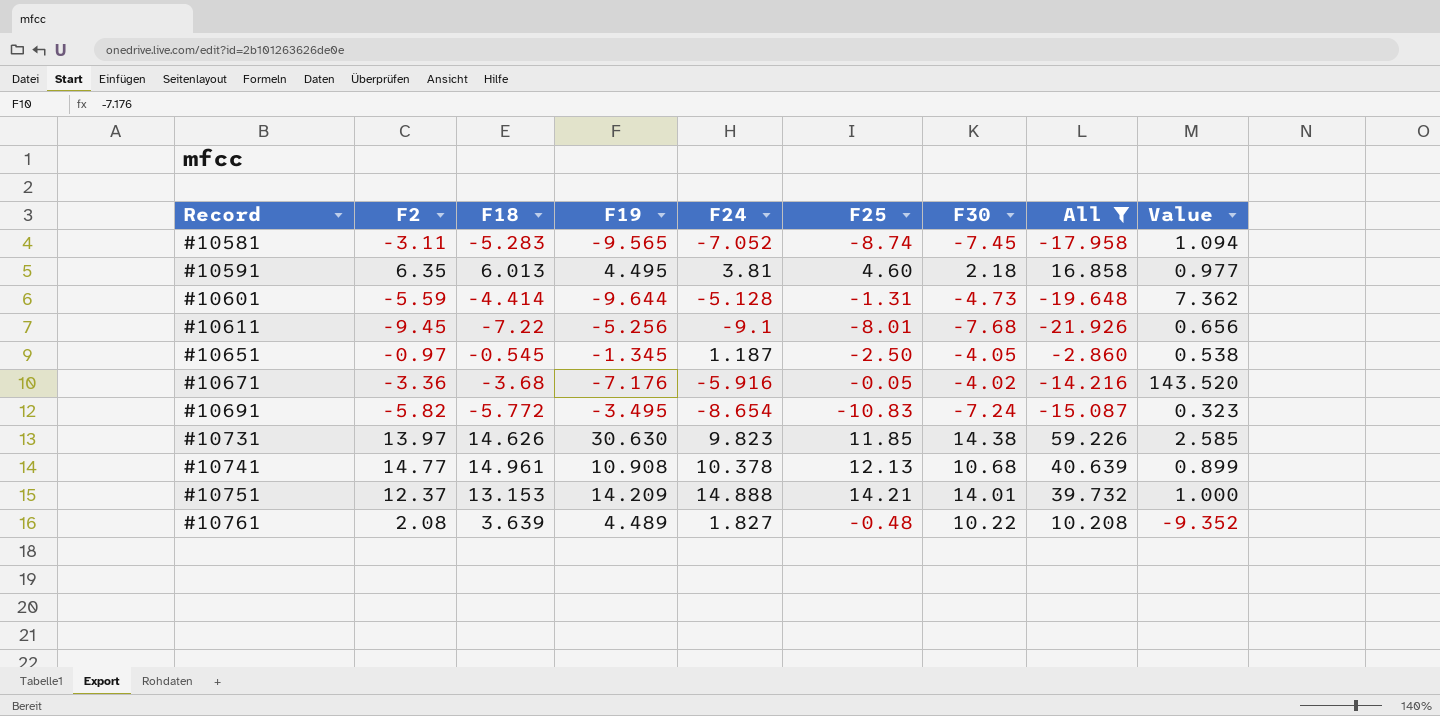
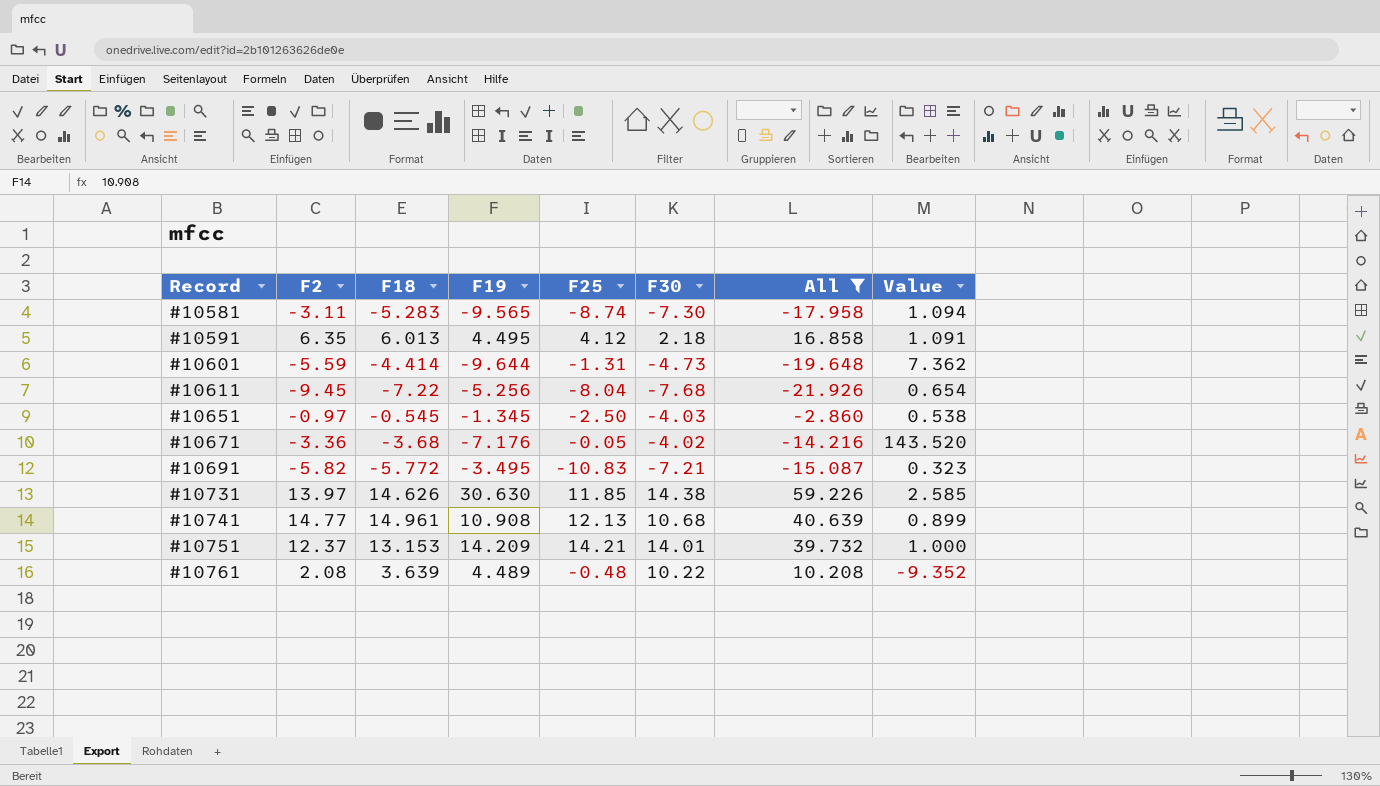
column F24 | position: 5 -> none
#10581 | F30: -7.45 -> -7.30
#10591 | F25: 4.60 -> 4.12
#10591 | Value: 0.977 -> 1.091
#10611 | F25: -8.01 -> -8.04
#10611 | Value: 0.656 -> 0.654
#10651 | F30: -4.05 -> -4.03
#10691 | F30: -7.24 -> -7.21

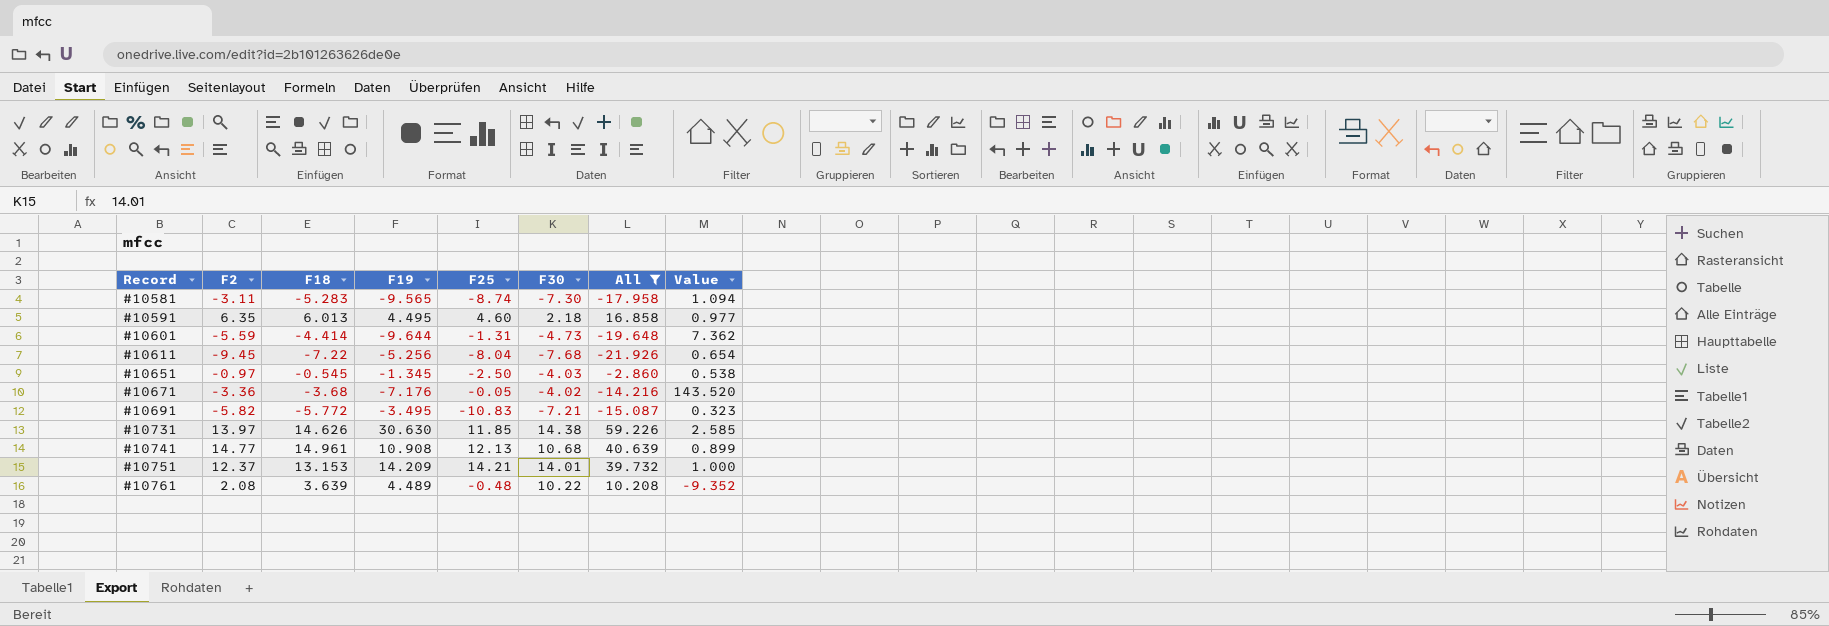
#10591 | F25: 4.12 -> 4.60
#10591 | Value: 1.091 -> 0.977

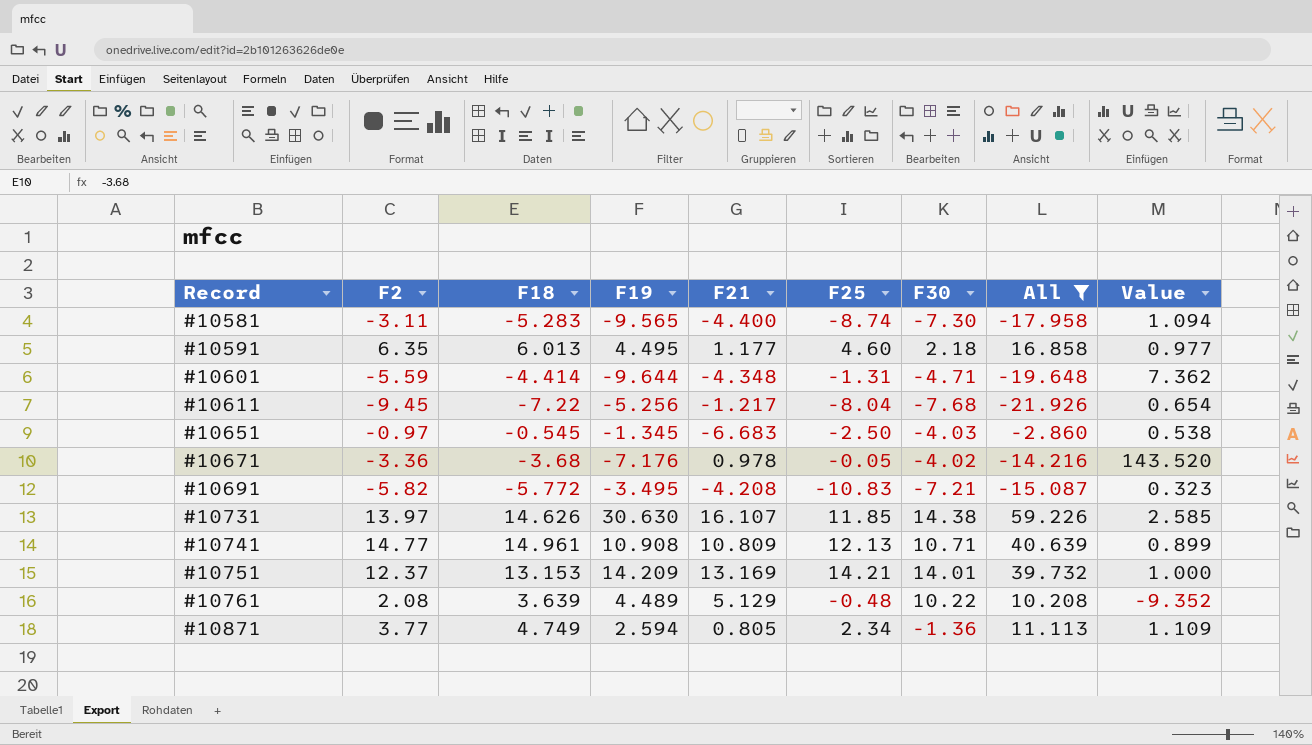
column F21 | position: none -> 5
#10601 | F30: -4.73 -> -4.71
#10741 | F30: 10.68 -> 10.71
row #10871: none -> 3.77 | 4.749 | 2.594 | 0.805 | 2.34 | -1.36 | 11.113 | 1.109

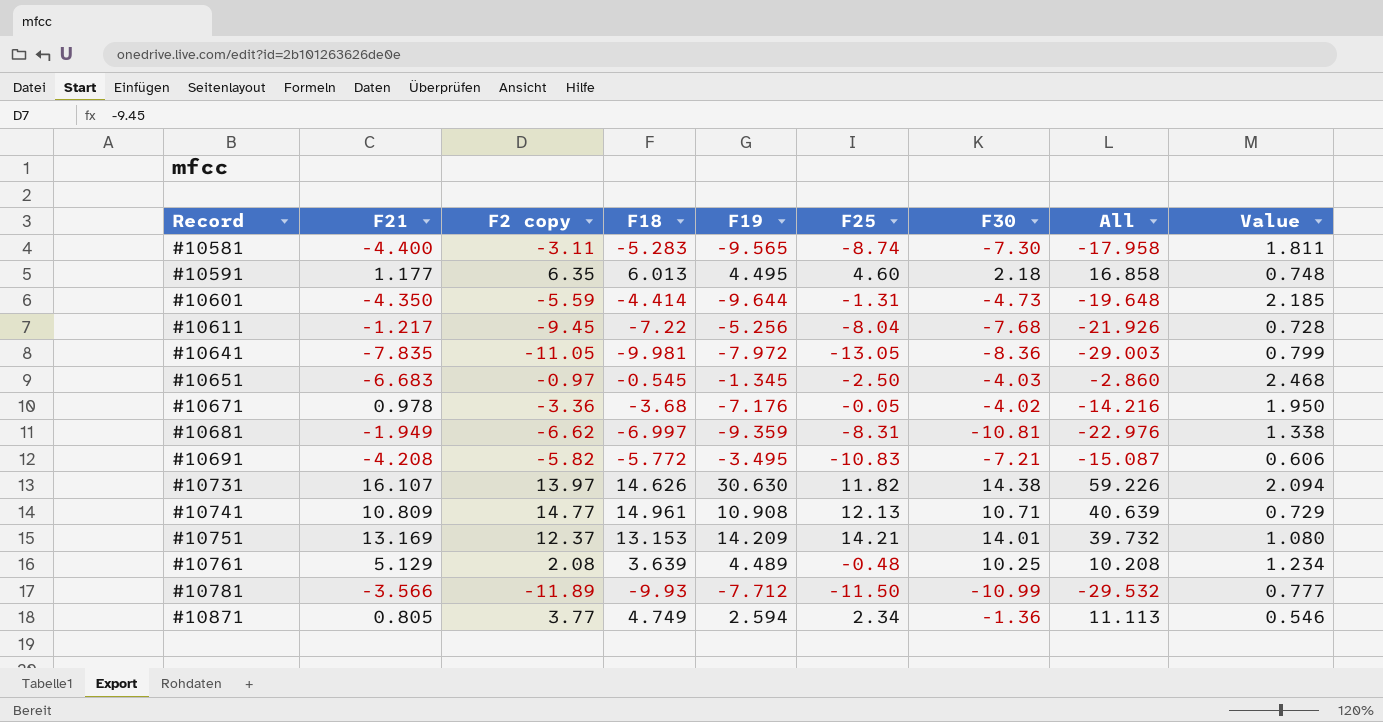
filter: All >= -21.926 -> none
column F21 | position: 5 -> 2
column name: F2 -> F2 copy
column Value | formula: [F19] / [F25] -> [F19] / [F18]
#10601 | F21: -4.348 -> -4.350
#10601 | F30: -4.71 -> -4.73
#10731 | F25: 11.85 -> 11.82
#10761 | F30: 10.22 -> 10.25

